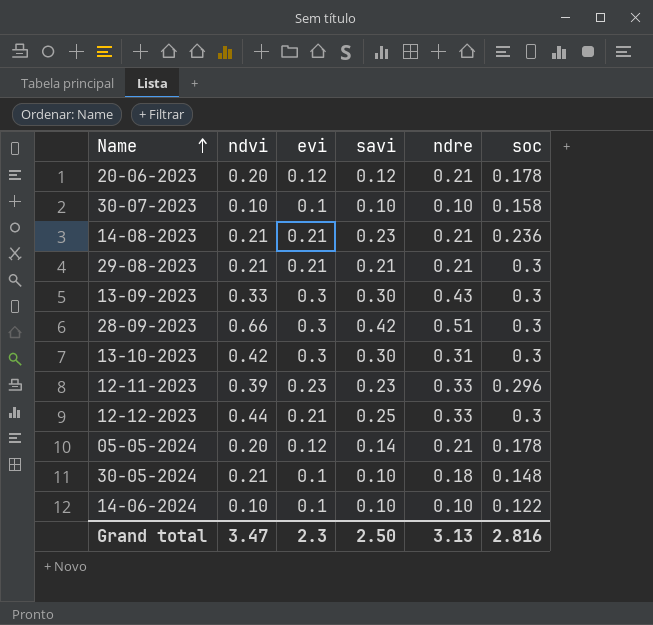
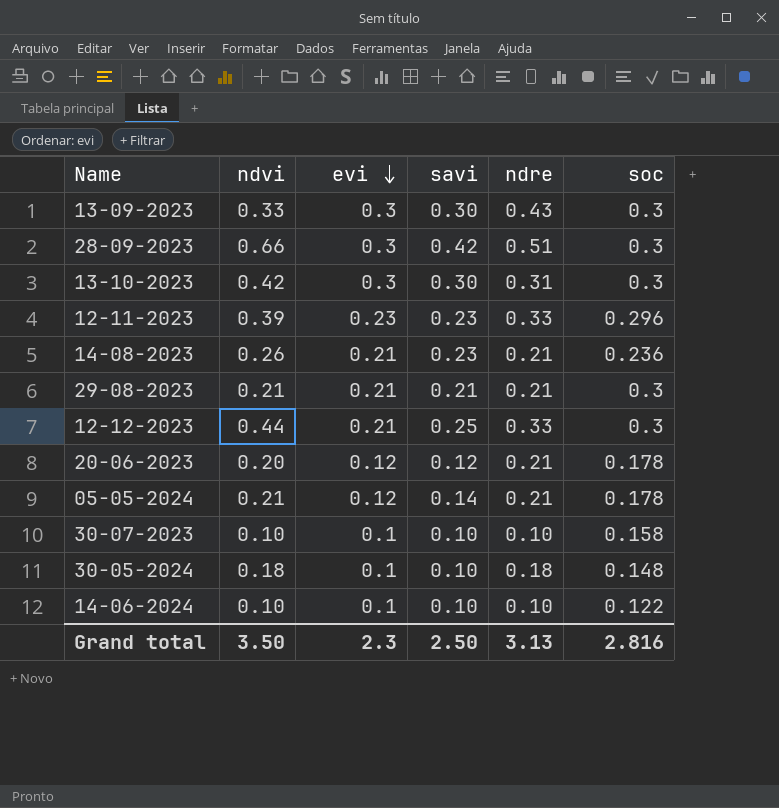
row order: Name ascending -> evi descending
14-08-2023 | ndvi: 0.21 -> 0.26
05-05-2024 | ndvi: 0.20 -> 0.21
30-05-2024 | ndvi: 0.21 -> 0.18
Grand total | ndvi: 3.47 -> 3.50

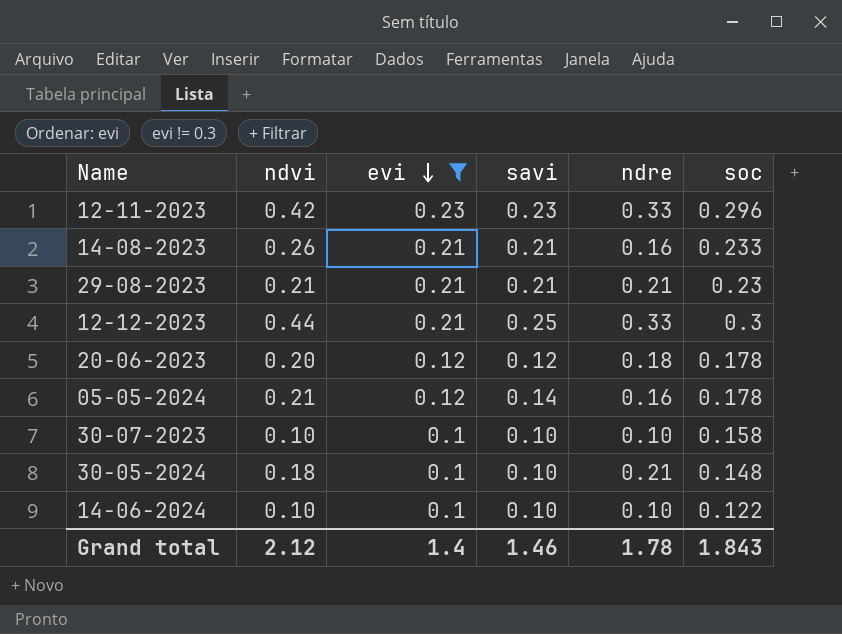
filter: none -> evi != 0.3
12-11-2023 | ndvi: 0.39 -> 0.42
14-08-2023 | savi: 0.23 -> 0.21
14-08-2023 | ndre: 0.21 -> 0.16
14-08-2023 | soc: 0.236 -> 0.233
29-08-2023 | soc: 0.3 -> 0.23
20-06-2023 | ndre: 0.21 -> 0.18
05-05-2024 | ndre: 0.21 -> 0.16
30-05-2024 | ndre: 0.18 -> 0.21
Grand total | ndvi: 3.50 -> 2.12
Grand total | evi: 2.3 -> 1.4
Grand total | savi: 2.50 -> 1.46
Grand total | ndre: 3.13 -> 1.78
Grand total | soc: 2.816 -> 1.843

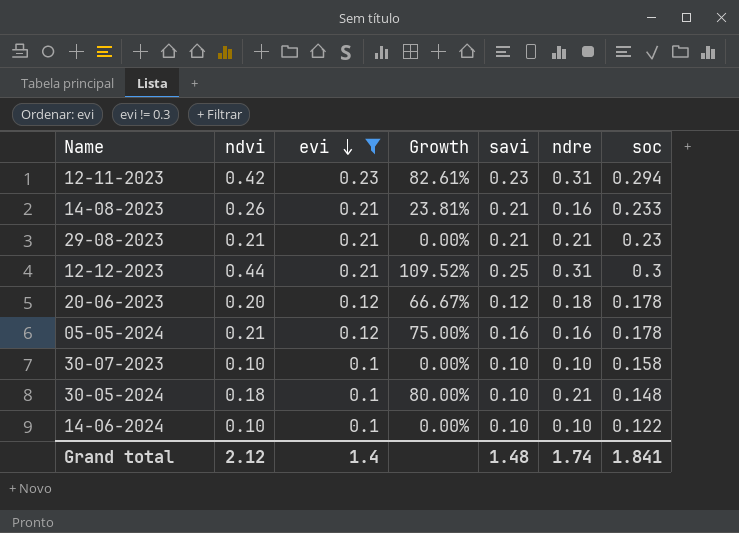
column Growth | formula: none -> ([ndvi] - [evi]) / [evi]
12-11-2023 | ndre: 0.33 -> 0.31
12-11-2023 | soc: 0.296 -> 0.294
12-12-2023 | ndre: 0.33 -> 0.31
05-05-2024 | savi: 0.14 -> 0.16
Grand total | savi: 1.46 -> 1.48
Grand total | ndre: 1.78 -> 1.74
Grand total | soc: 1.843 -> 1.841

